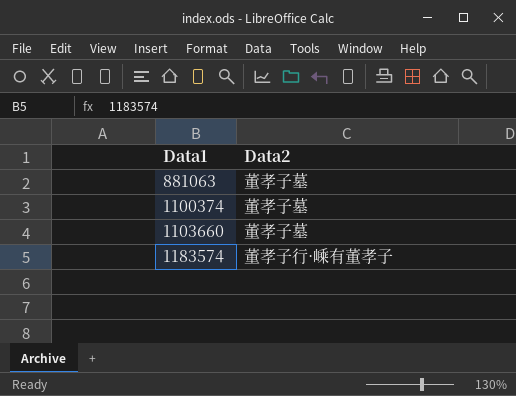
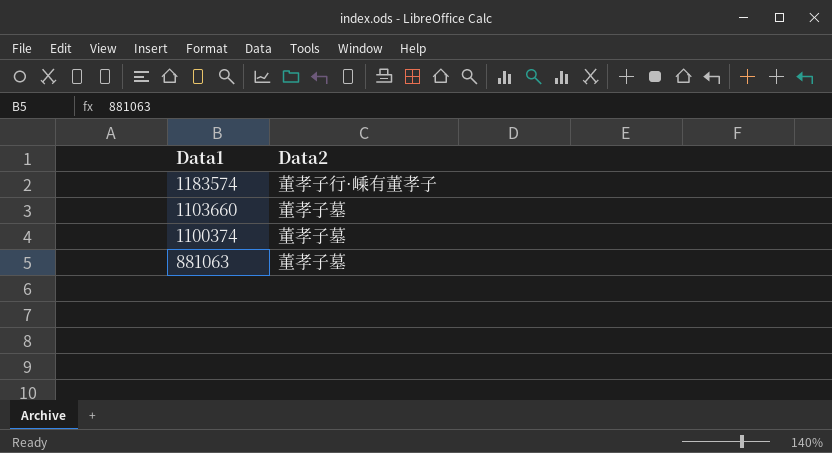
row order: Data1 ascending -> Data1 descending

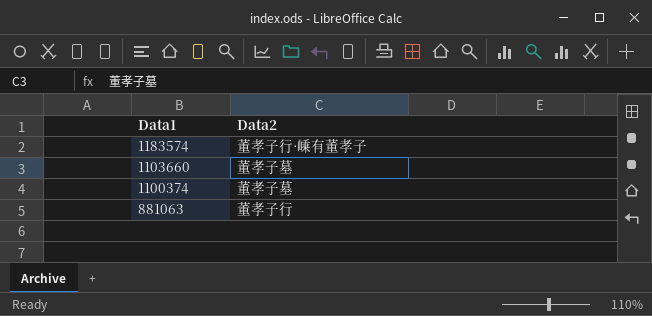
881063 | Data2: 董孝子墓 -> 董孝子行

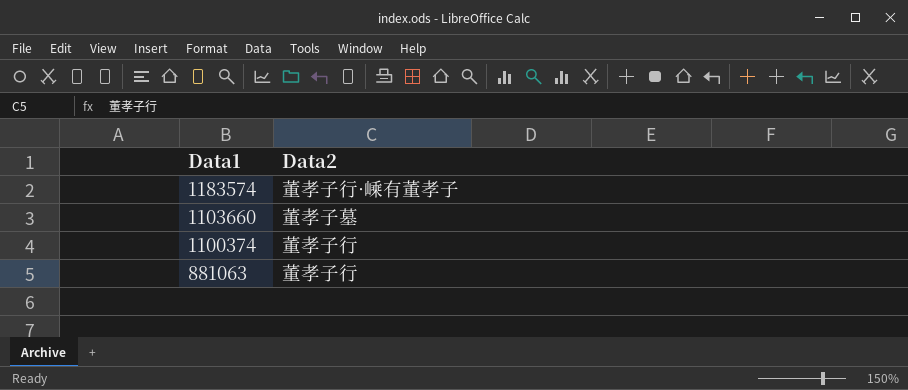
1100374 | Data2: 董孝子墓 -> 董孝子行

